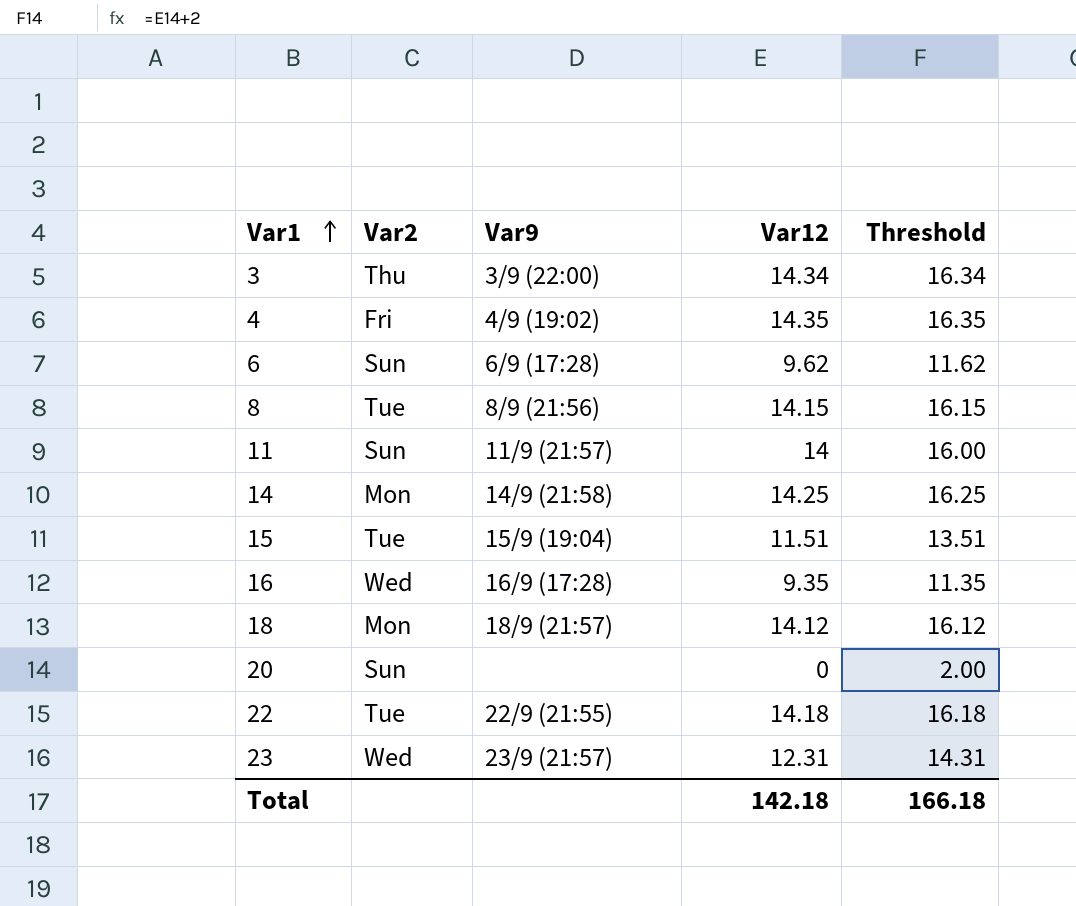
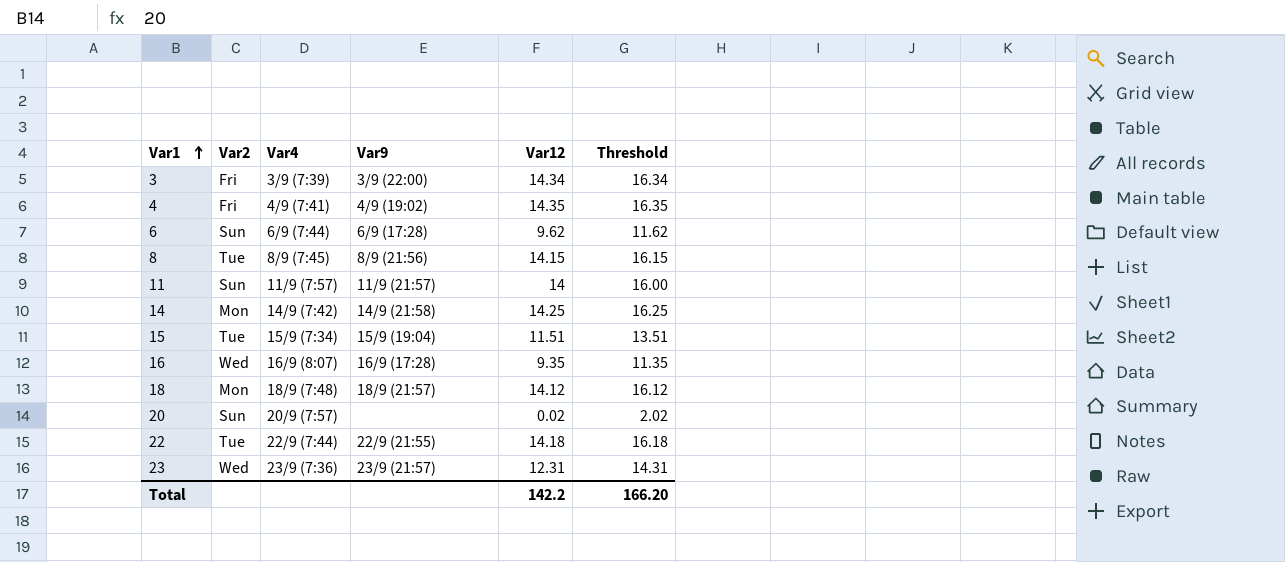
column Var4 | position: none -> 3
3 | Var2: Thu -> Fri
20 | Var12: 0 -> 0.02
20 | Threshold: 2.00 -> 2.02
Total | Var12: 142.18 -> 142.2
Total | Threshold: 166.18 -> 166.20

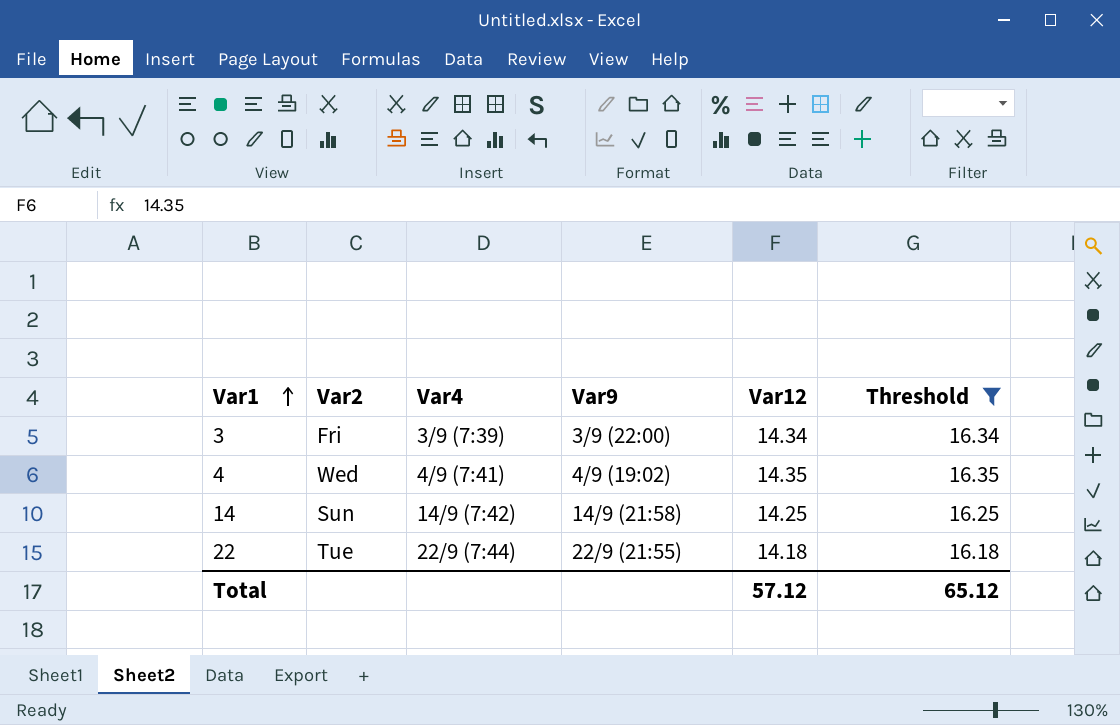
filter: none -> Threshold >= 16.18
4 | Var2: Fri -> Wed
14 | Var2: Mon -> Sun
Total | Var12: 142.2 -> 57.12
Total | Threshold: 166.20 -> 65.12

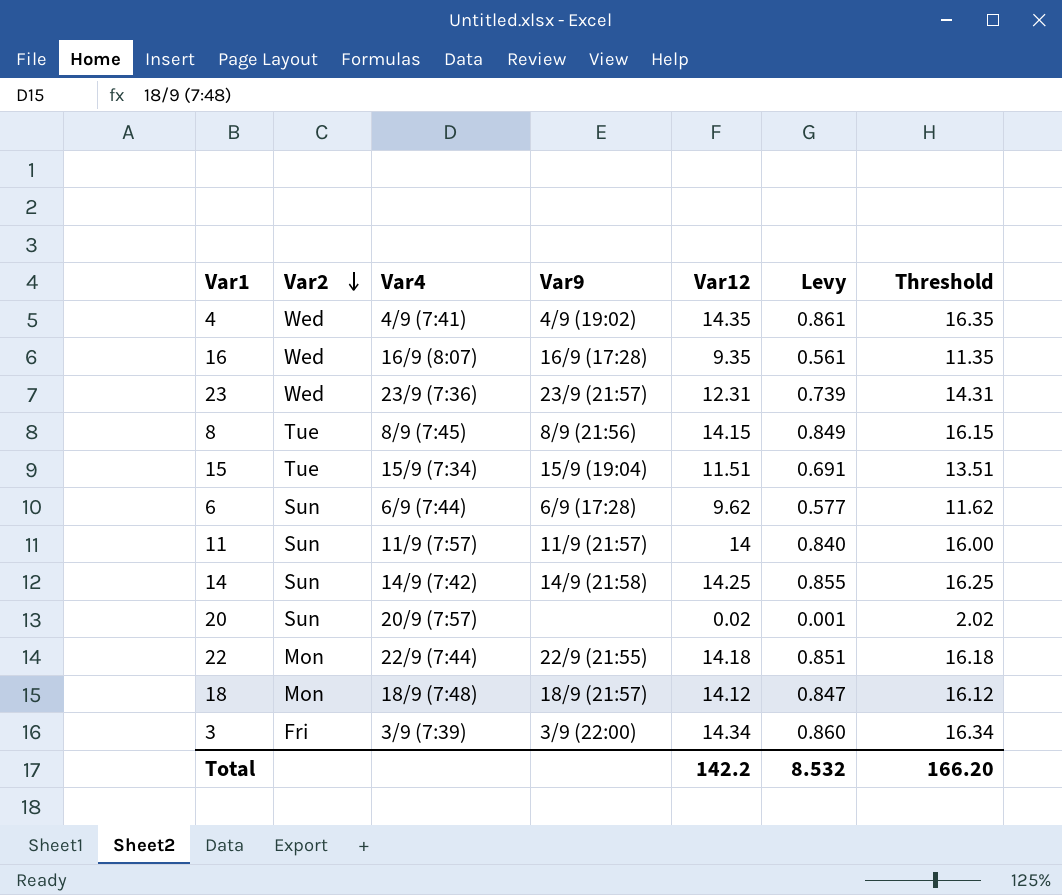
filter: Threshold >= 16.18 -> none
row order: Var1 ascending -> Var2 descending
column Levy | formula: none -> [Var12] * 0.06
22 | Var2: Tue -> Mon
Total | Var12: 57.12 -> 142.2
Total | Threshold: 65.12 -> 166.20

